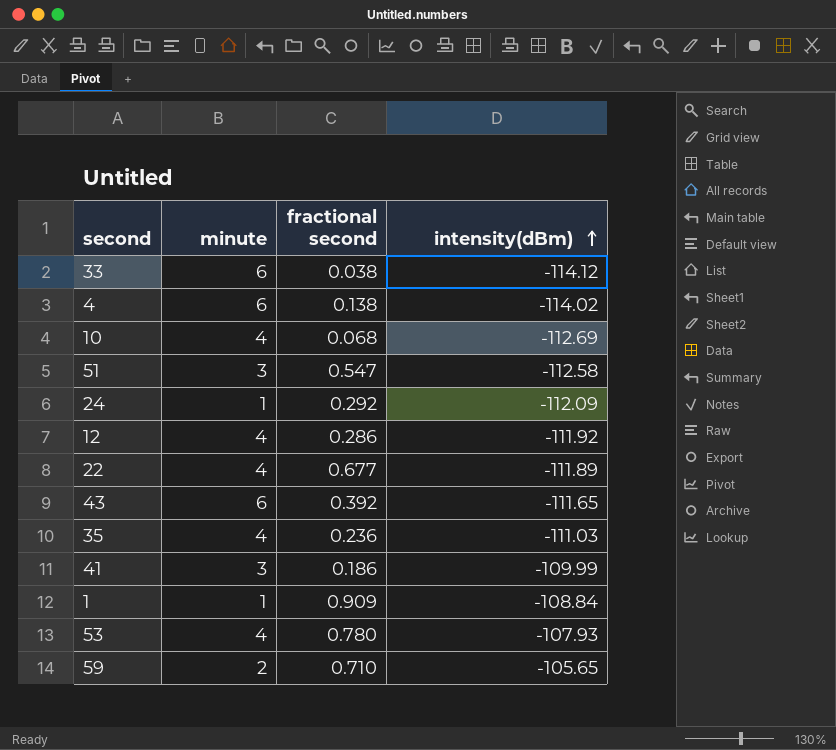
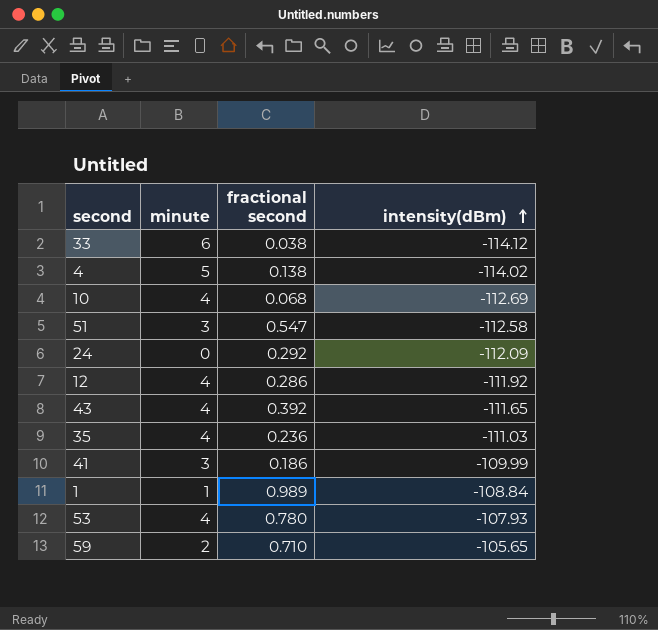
row 22: 4 | 0.677 | -111.89 -> none
4 | minute: 6 -> 5
24 | minute: 1 -> 0
43 | minute: 6 -> 4
1 | fractional second: 0.909 -> 0.989

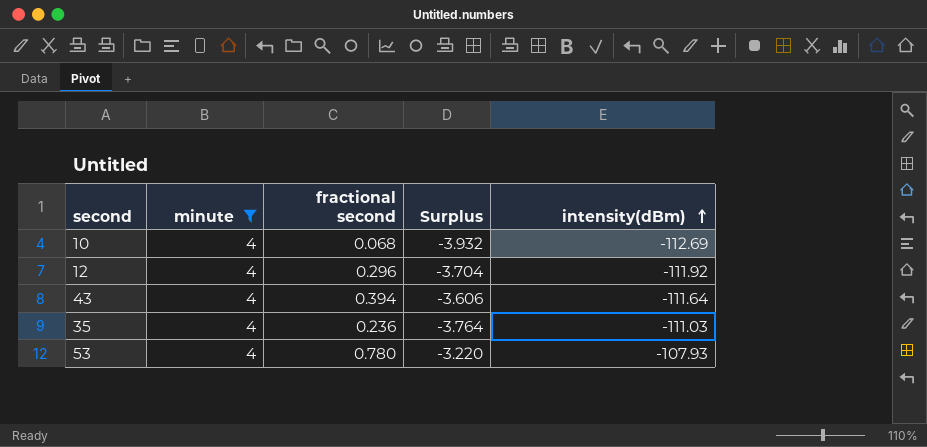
filter: none -> minute = 4
column Surplus | formula: none -> [fractional second] - [minute]
12 | fractional second: 0.286 -> 0.296
43 | fractional second: 0.392 -> 0.394
43 | intensity(dBm): -111.65 -> -111.64

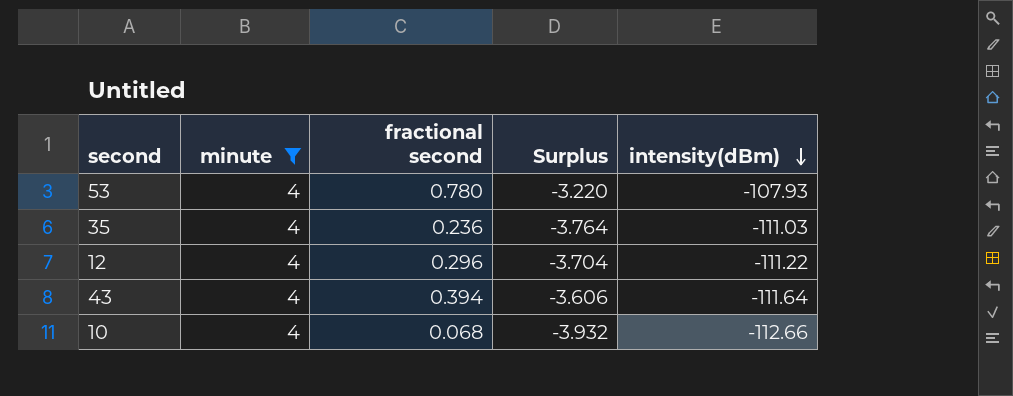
row order: intensity(dBm) ascending -> intensity(dBm) descending
12 | intensity(dBm): -111.92 -> -111.22
10 | intensity(dBm): -112.69 -> -112.66

